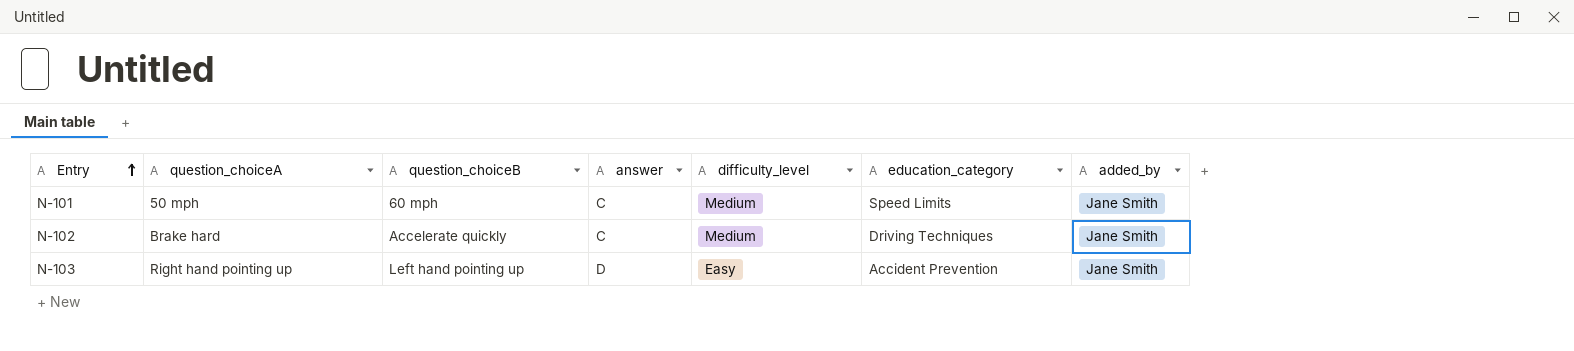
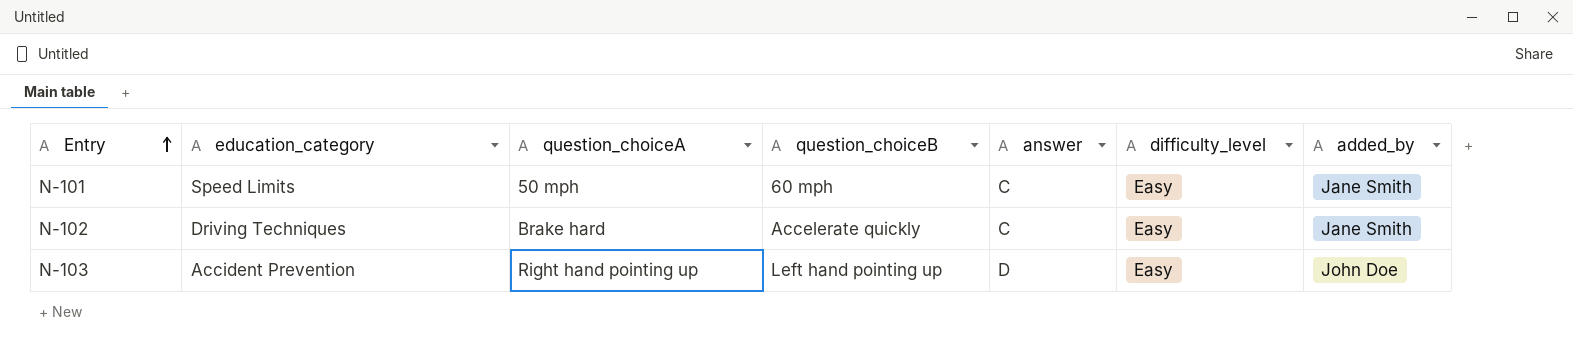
column education_category | position: 6 -> 2
N-101 | difficulty_level: Medium -> Easy
N-102 | difficulty_level: Medium -> Easy
N-103 | added_by: Jane Smith -> John Doe

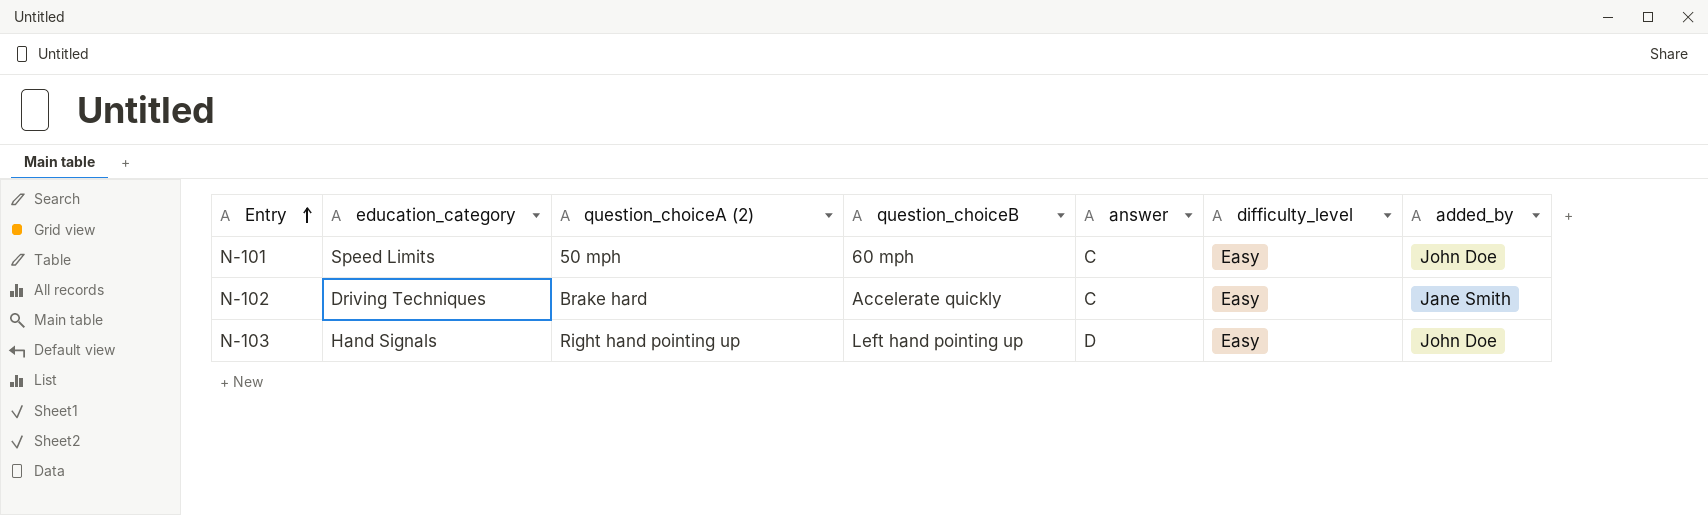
column name: question_choiceA -> question_choiceA (2)
N-101 | added_by: Jane Smith -> John Doe
N-103 | education_category: Accident Prevention -> Hand Signals

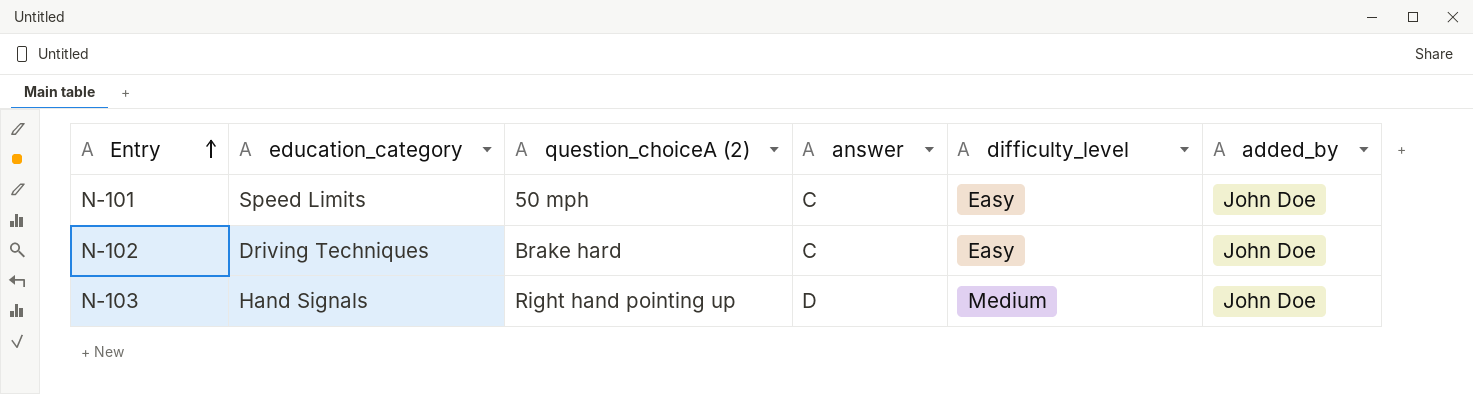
column question_choiceB | position: 4 -> none
N-102 | added_by: Jane Smith -> John Doe
N-103 | difficulty_level: Easy -> Medium

